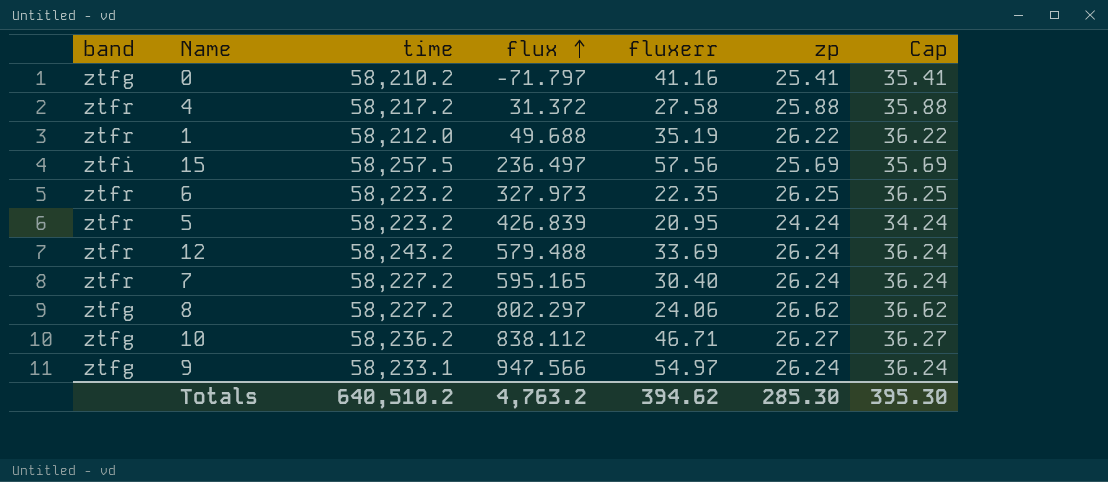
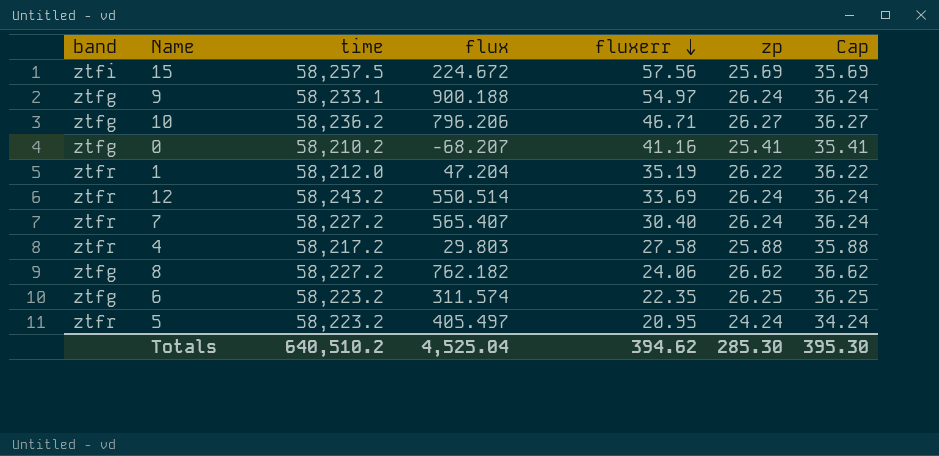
row order: flux ascending -> fluxerr descending
15 | flux: 236.497 -> 224.672
9 | flux: 947.566 -> 900.188
10 | flux: 838.112 -> 796.206
0 | flux: -71.797 -> -68.207
1 | flux: 49.688 -> 47.204
12 | flux: 579.488 -> 550.514
7 | flux: 595.165 -> 565.407
4 | flux: 31.372 -> 29.803
8 | flux: 802.297 -> 762.182
6 | band: ztfr -> ztfg
6 | flux: 327.973 -> 311.574
5 | flux: 426.839 -> 405.497
Totals | flux: 4,763.2 -> 4,525.04

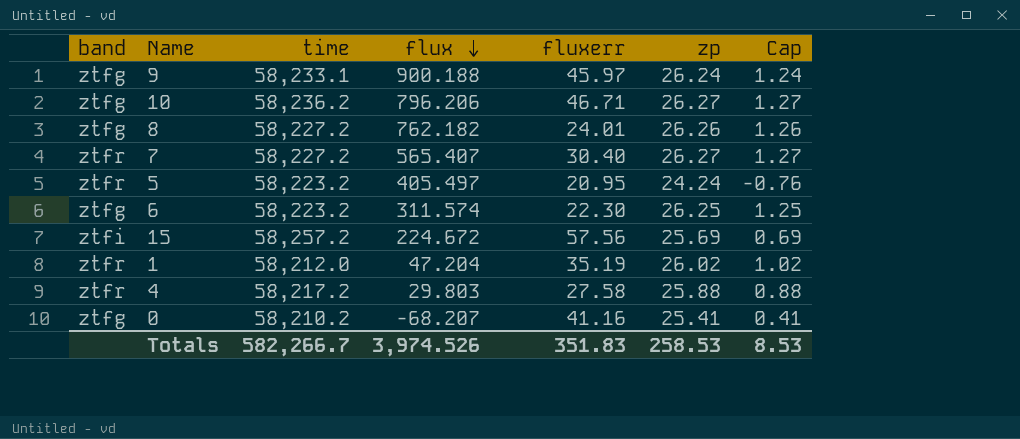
row order: fluxerr descending -> flux descending
column Cap | formula: [zp] + 10 -> [zp] - 25
row 12: ztfr | 58,243.2 | 550.514 | 33.69 | 26.24 | 36.24 -> none
9 | fluxerr: 54.97 -> 45.97
8 | fluxerr: 24.06 -> 24.01
8 | zp: 26.62 -> 26.26
7 | zp: 26.24 -> 26.27
6 | fluxerr: 22.35 -> 22.30
15 | time: 58,257.5 -> 58,257.2
1 | zp: 26.22 -> 26.02
Totals | time: 640,510.2 -> 582,266.7
Totals | flux: 4,525.04 -> 3,974.526
Totals | fluxerr: 394.62 -> 351.83
Totals | zp: 285.30 -> 258.53
Totals | Cap: 395.30 -> 8.53

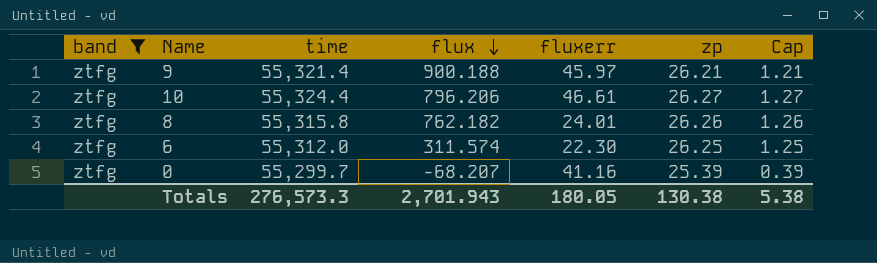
filter: none -> band = ztfg
9 | time: 58,233.1 -> 55,321.4
9 | zp: 26.24 -> 26.21
9 | Cap: 1.24 -> 1.21
10 | time: 58,236.2 -> 55,324.4
10 | fluxerr: 46.71 -> 46.61
8 | time: 58,227.2 -> 55,315.8
6 | time: 58,223.2 -> 55,312.0
0 | time: 58,210.2 -> 55,299.7
0 | zp: 25.41 -> 25.39
0 | Cap: 0.41 -> 0.39
Totals | time: 582,266.7 -> 276,573.3
Totals | flux: 3,974.526 -> 2,701.943
Totals | fluxerr: 351.83 -> 180.05
Totals | zp: 258.53 -> 130.38
Totals | Cap: 8.53 -> 5.38

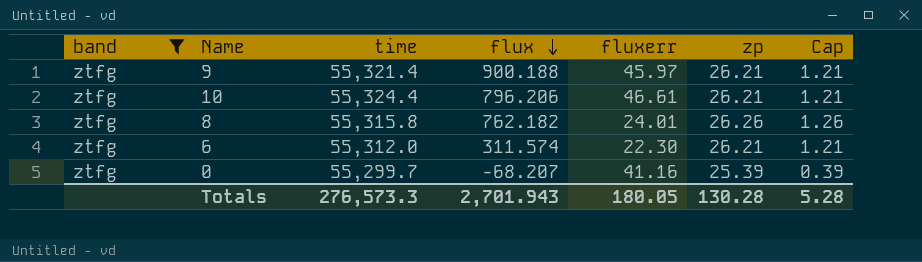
10 | zp: 26.27 -> 26.21
10 | Cap: 1.27 -> 1.21
6 | zp: 26.25 -> 26.21
6 | Cap: 1.25 -> 1.21
Totals | zp: 130.38 -> 130.28
Totals | Cap: 5.38 -> 5.28

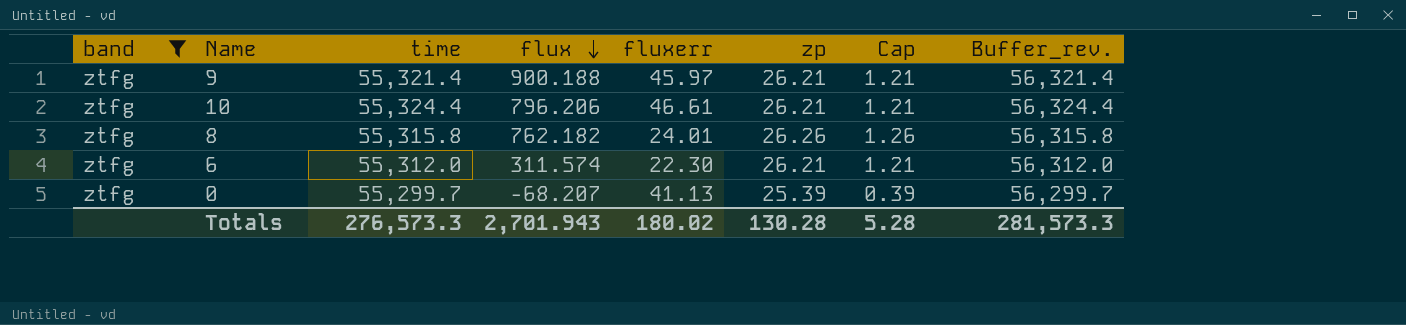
column Buffer_rev. | formula: none -> [time] + 1000
0 | fluxerr: 41.16 -> 41.13
Totals | fluxerr: 180.05 -> 180.02

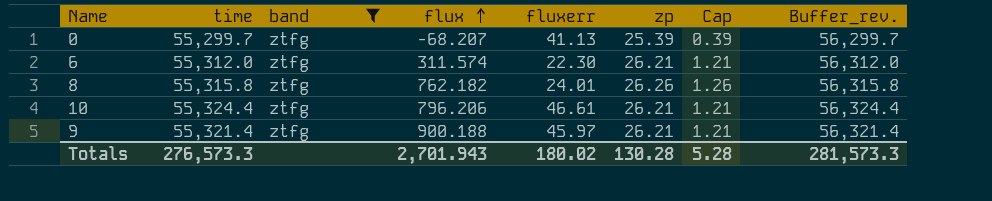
row order: flux descending -> flux ascending
column band | position: 1 -> 3

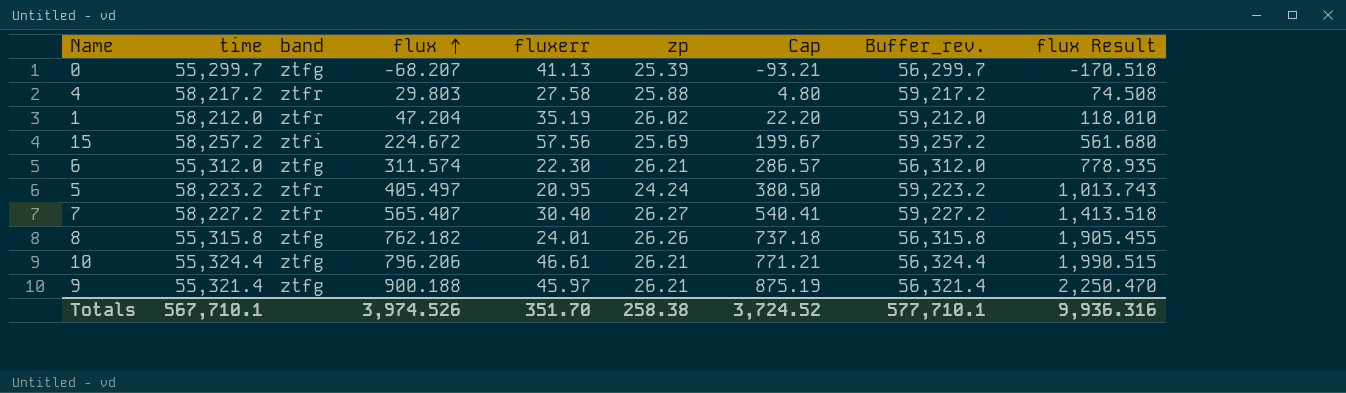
filter: band = ztfg -> none
column Cap | formula: [zp] - 25 -> [flux] - 25
column flux Result | formula: none -> [flux] * 2.5
Totals | time: 276,573.3 -> 567,710.1
Totals | flux: 2,701.943 -> 3,974.526
Totals | fluxerr: 180.02 -> 351.70
Totals | zp: 130.28 -> 258.38
Totals | Cap: 5.28 -> 3,724.52
Totals | Buffer_rev.: 281,573.3 -> 577,710.1

